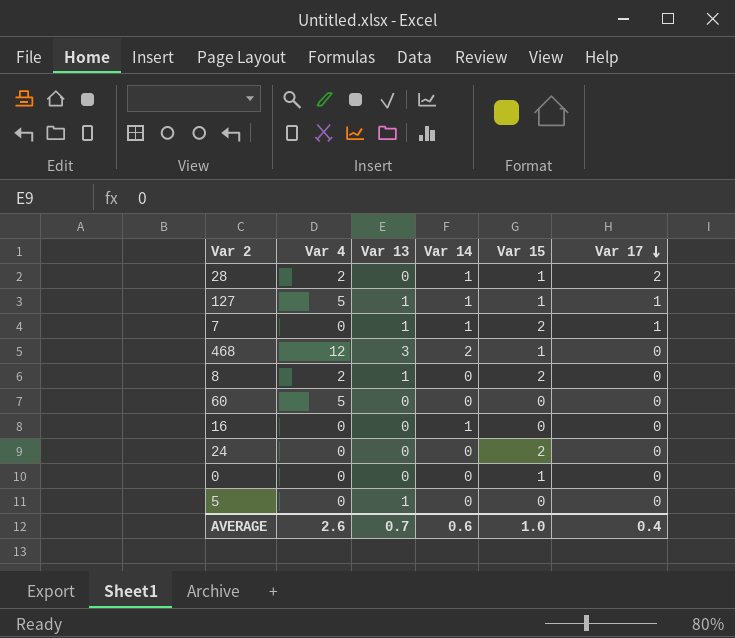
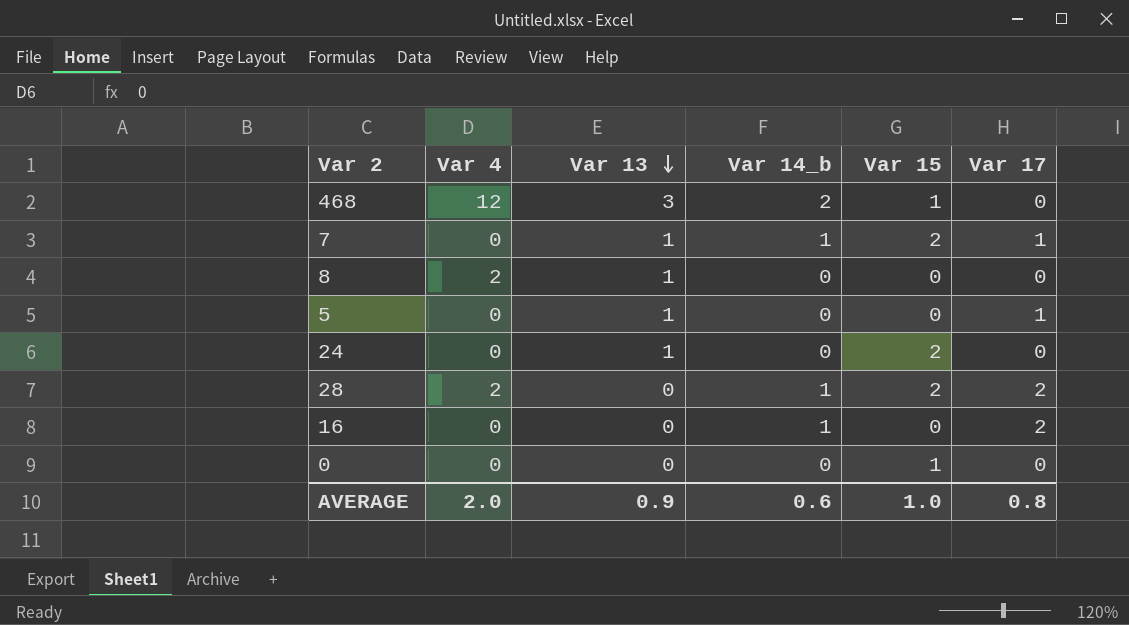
row order: Var 17 descending -> Var 13 descending
column name: Var 14 -> Var 14_b
row 127: 5 | 1 | 1 | 1 | 1 -> none
row 60: 5 | 0 | 0 | 0 | 0 -> none
8 | Var 15: 2 -> 0
5 | Var 17: 0 -> 1
24 | Var 13: 0 -> 1
28 | Var 15: 1 -> 2
16 | Var 17: 0 -> 2
AVERAGE | Var 4: 2.6 -> 2.0
AVERAGE | Var 13: 0.7 -> 0.9
AVERAGE | Var 17: 0.4 -> 0.8

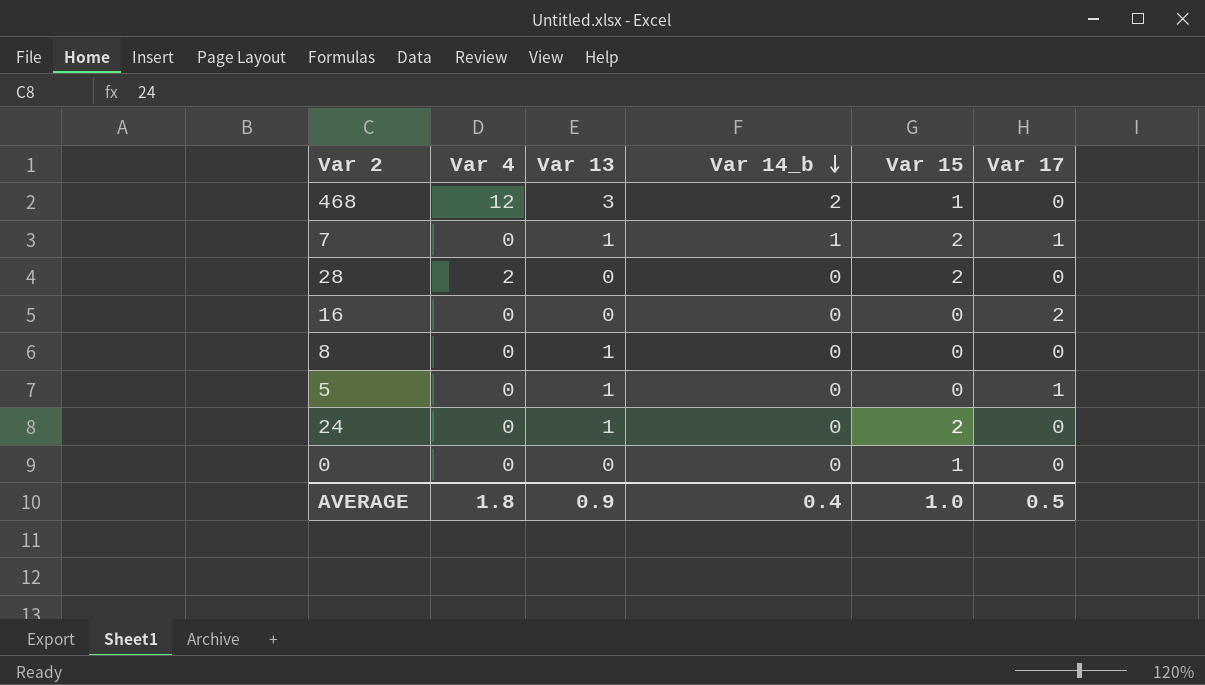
row order: Var 13 descending -> Var 14_b descending
28 | Var 14_b: 1 -> 0
28 | Var 17: 2 -> 0
16 | Var 14_b: 1 -> 0
8 | Var 4: 2 -> 0
AVERAGE | Var 4: 2.0 -> 1.8
AVERAGE | Var 14_b: 0.6 -> 0.4
AVERAGE | Var 17: 0.8 -> 0.5

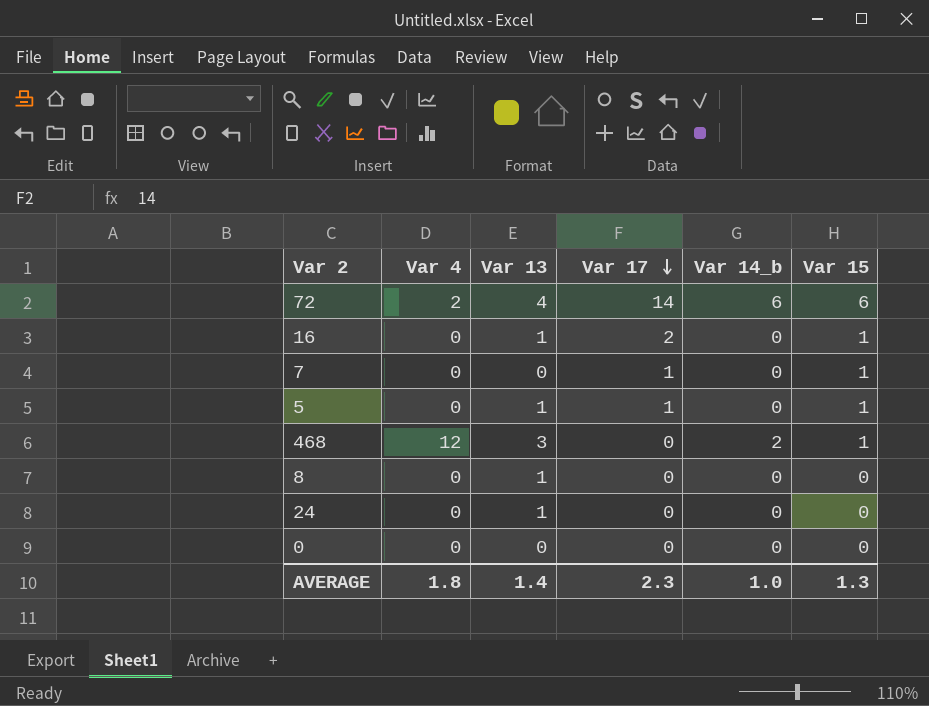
row order: Var 14_b descending -> Var 17 descending
column Var 17 | position: 6 -> 4
row 28: 2 | 0 | 0 | 2 | 0 -> none
row 72: none -> 2 | 4 | 14 | 6 | 6
16 | Var 13: 0 -> 1
16 | Var 15: 0 -> 1
7 | Var 13: 1 -> 0
7 | Var 14_b: 1 -> 0
7 | Var 15: 2 -> 1
5 | Var 15: 0 -> 1
24 | Var 15: 2 -> 0
0 | Var 15: 1 -> 0
AVERAGE | Var 13: 0.9 -> 1.4
AVERAGE | Var 17: 0.5 -> 2.3
AVERAGE | Var 14_b: 0.4 -> 1.0
AVERAGE | Var 15: 1.0 -> 1.3

